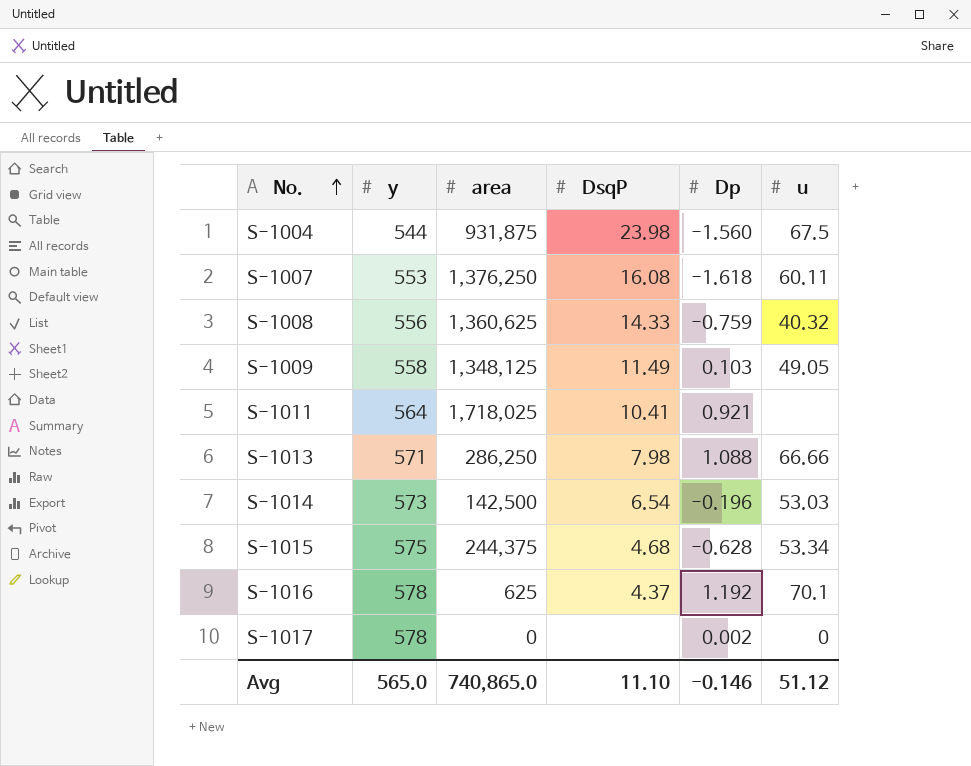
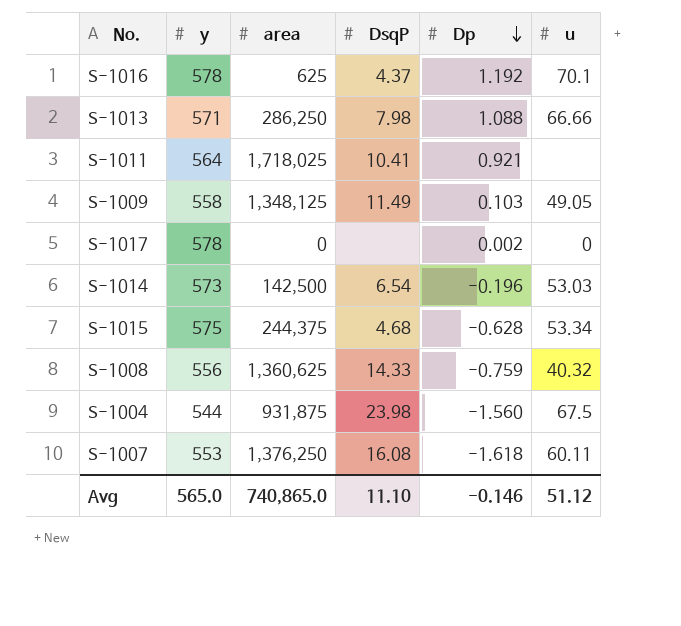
row order: No. ascending -> Dp descending

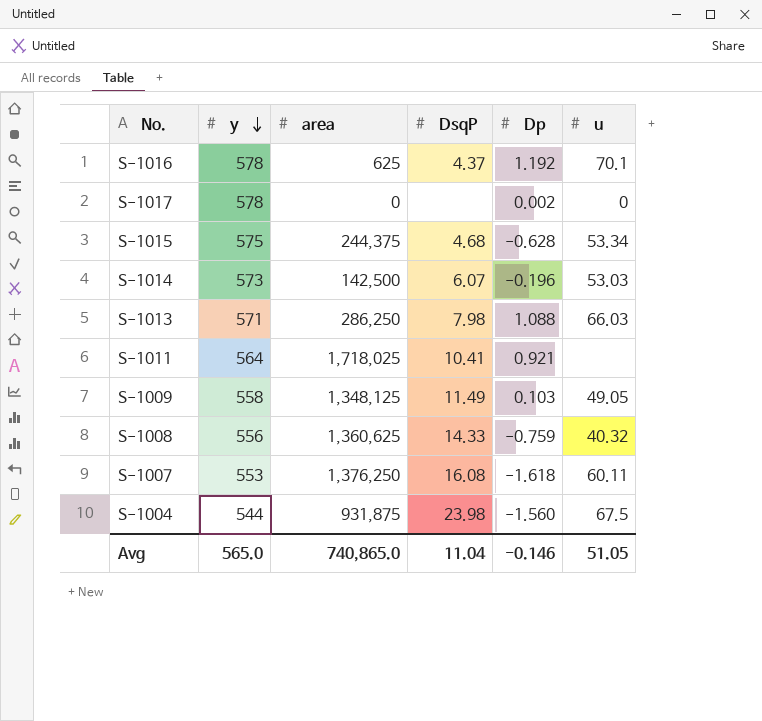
row order: Dp descending -> y descending
S-1014 | DsqP: 6.54 -> 6.07
S-1013 | u: 66.66 -> 66.03
Avg | DsqP: 11.10 -> 11.04
Avg | u: 51.12 -> 51.05

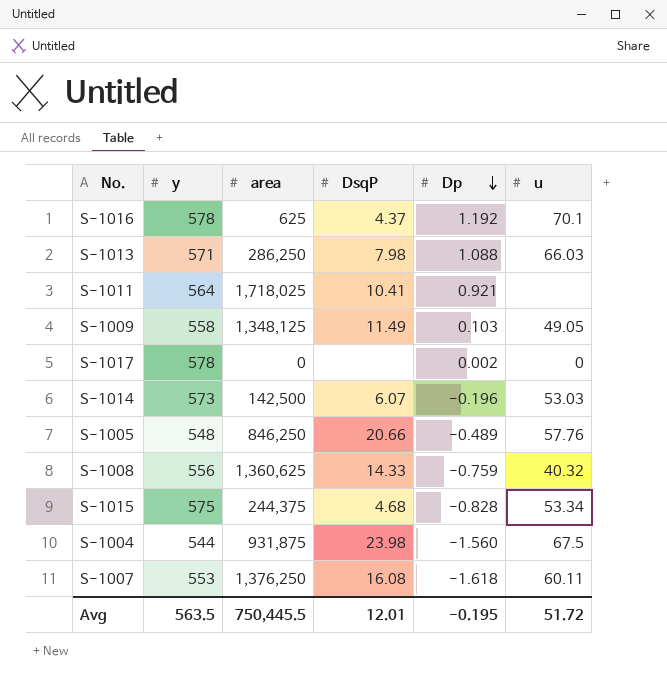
row order: y descending -> Dp descending
row S-1005: none -> 548 | 846,250 | 20.66 | -0.489 | 57.76
S-1015 | Dp: -0.628 -> -0.828
Avg | y: 565.0 -> 563.5
Avg | area: 740,865.0 -> 750,445.5
Avg | DsqP: 11.04 -> 12.01
Avg | Dp: -0.146 -> -0.195
Avg | u: 51.05 -> 51.72

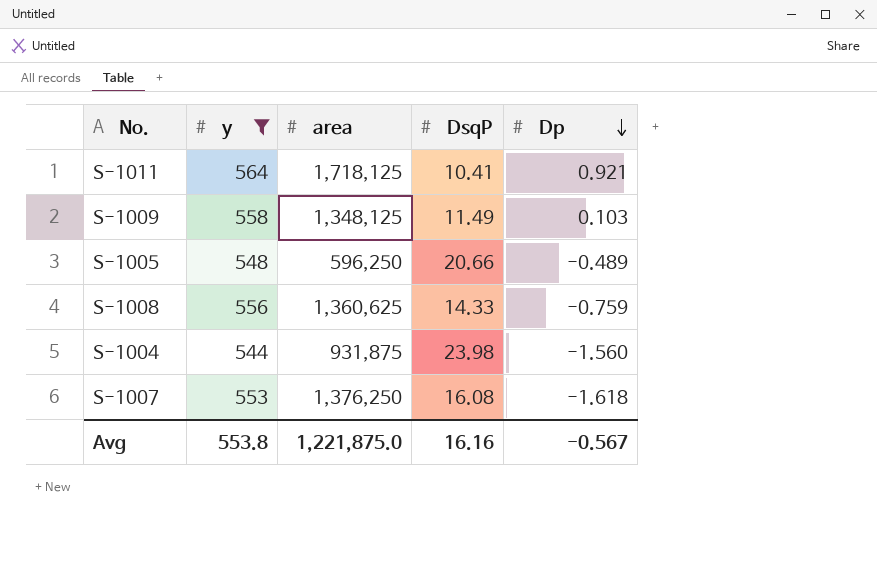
filter: none -> y <= 564
column u | position: 6 -> none
S-1011 | area: 1,718,025 -> 1,718,125
S-1005 | area: 846,250 -> 596,250
Avg | y: 563.5 -> 553.8
Avg | area: 750,445.5 -> 1,221,875.0
Avg | DsqP: 12.01 -> 16.16
Avg | Dp: -0.195 -> -0.567

